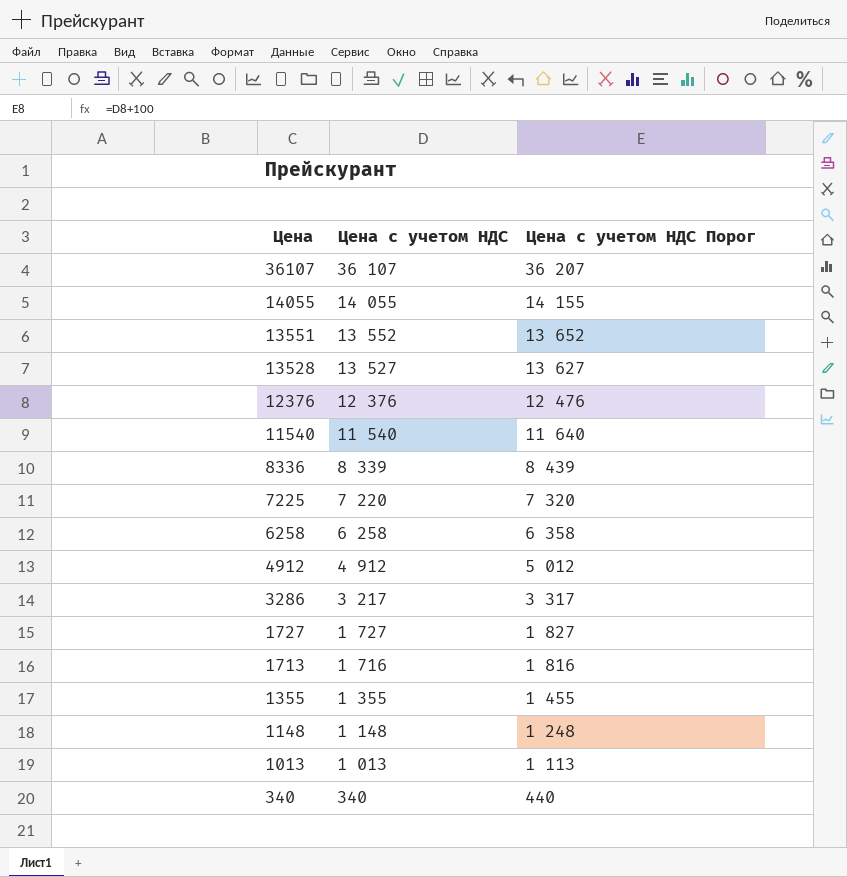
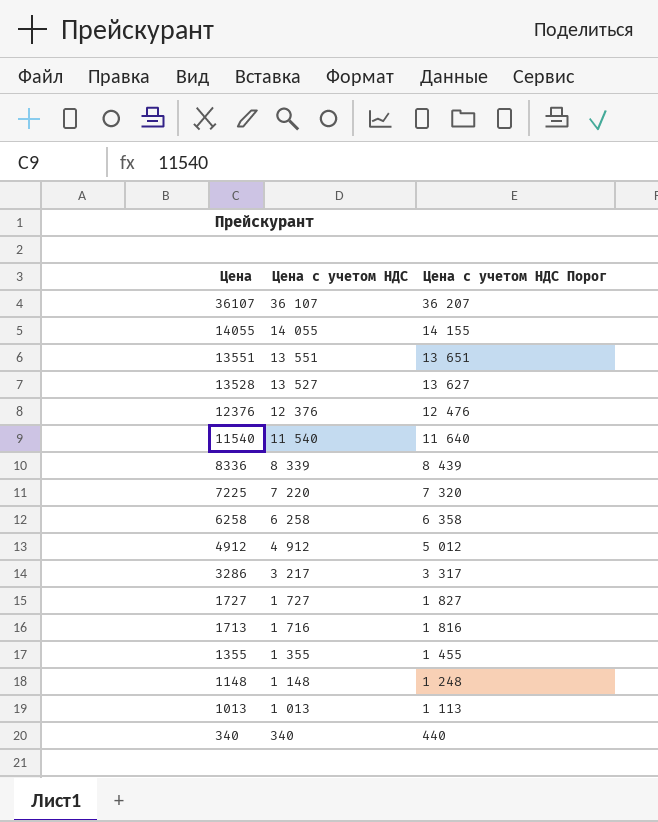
13551 | Цена с учетом НДС: 13 552 -> 13 551
13551 | Цена с учетом НДС Порог: 13 652 -> 13 651

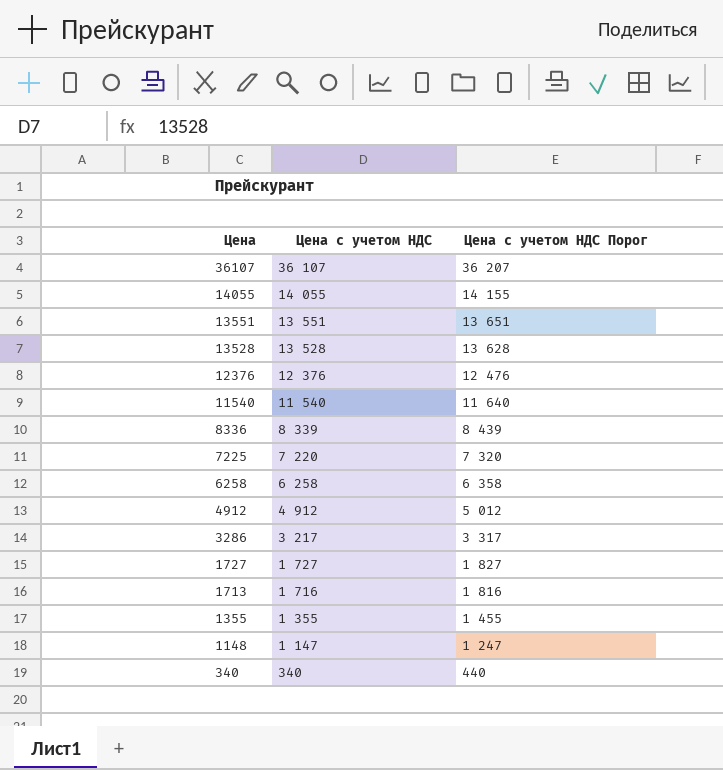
row 1013: 1 013 | 1 113 -> none
13528 | Цена с учетом НДС: 13 527 -> 13 528
13528 | Цена с учетом НДС Порог: 13 627 -> 13 628
1148 | Цена с учетом НДС: 1 148 -> 1 147
1148 | Цена с учетом НДС Порог: 1 248 -> 1 247

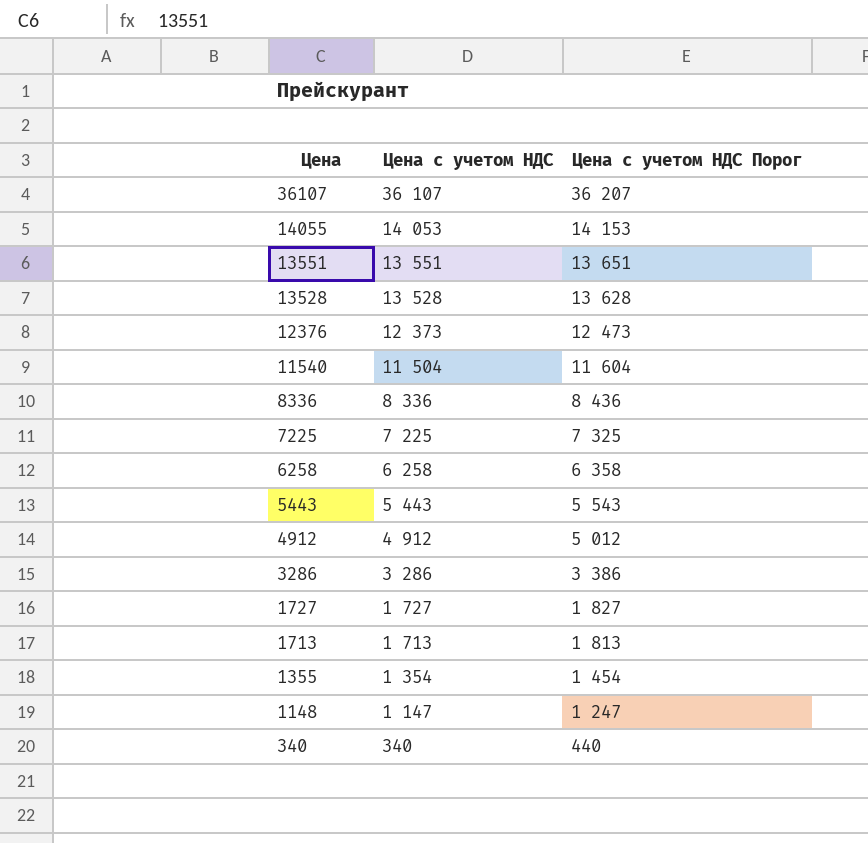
14055 | Цена с учетом НДС: 14 055 -> 14 053
14055 | Цена с учетом НДС Порог: 14 155 -> 14 153
12376 | Цена с учетом НДС: 12 376 -> 12 373
12376 | Цена с учетом НДС Порог: 12 476 -> 12 473
11540 | Цена с учетом НДС: 11 540 -> 11 504
11540 | Цена с учетом НДС Порог: 11 640 -> 11 604
8336 | Цена с учетом НДС: 8 339 -> 8 336
8336 | Цена с учетом НДС Порог: 8 439 -> 8 436
7225 | Цена с учетом НДС: 7 220 -> 7 225
7225 | Цена с учетом НДС Порог: 7 320 -> 7 325
row 5443: none -> 5 443 | 5 543
3286 | Цена с учетом НДС: 3 217 -> 3 286
3286 | Цена с учетом НДС Порог: 3 317 -> 3 386
1713 | Цена с учетом НДС: 1 716 -> 1 713
1713 | Цена с учетом НДС Порог: 1 816 -> 1 813
1355 | Цена с учетом НДС: 1 355 -> 1 354
1355 | Цена с учетом НДС Порог: 1 455 -> 1 454

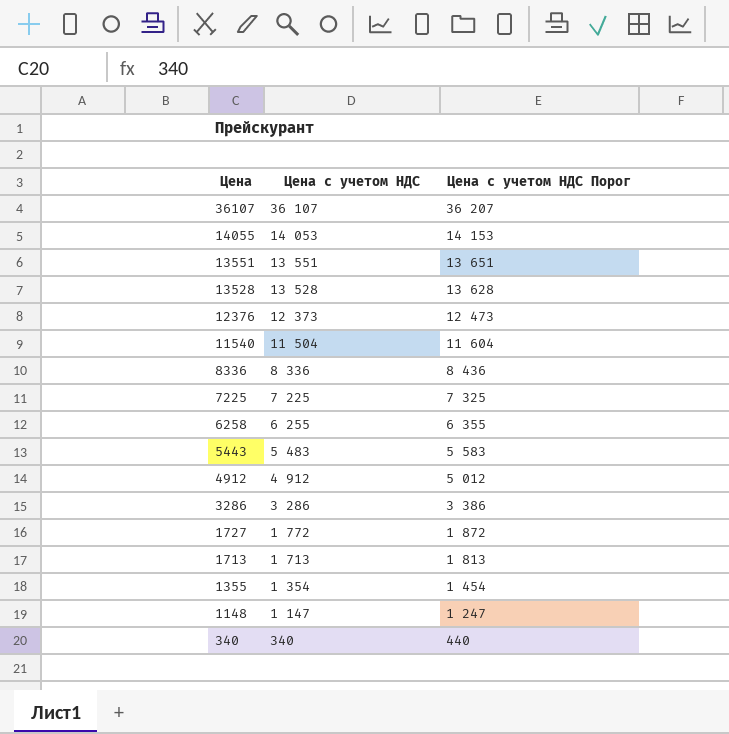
6258 | Цена с учетом НДС: 6 258 -> 6 255
6258 | Цена с учетом НДС Порог: 6 358 -> 6 355
5443 | Цена с учетом НДС: 5 443 -> 5 483
5443 | Цена с учетом НДС Порог: 5 543 -> 5 583
1727 | Цена с учетом НДС: 1 727 -> 1 772
1727 | Цена с учетом НДС Порог: 1 827 -> 1 872

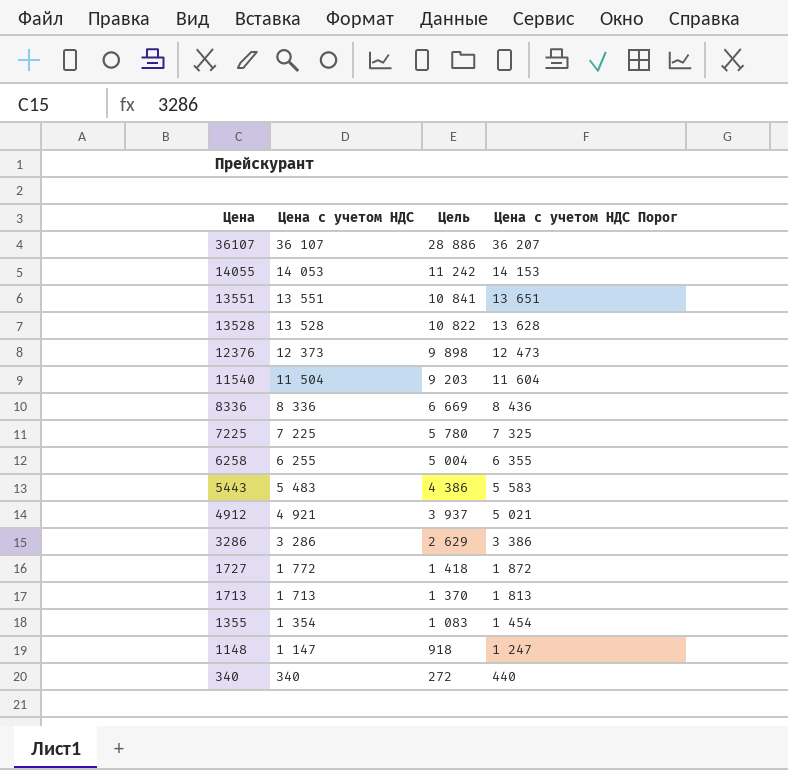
column Цель | formula: none -> [Цена с учетом НДС] * 0,8
4912 | Цена с учетом НДС: 4 912 -> 4 921
4912 | Цена с учетом НДС Порог: 5 012 -> 5 021

